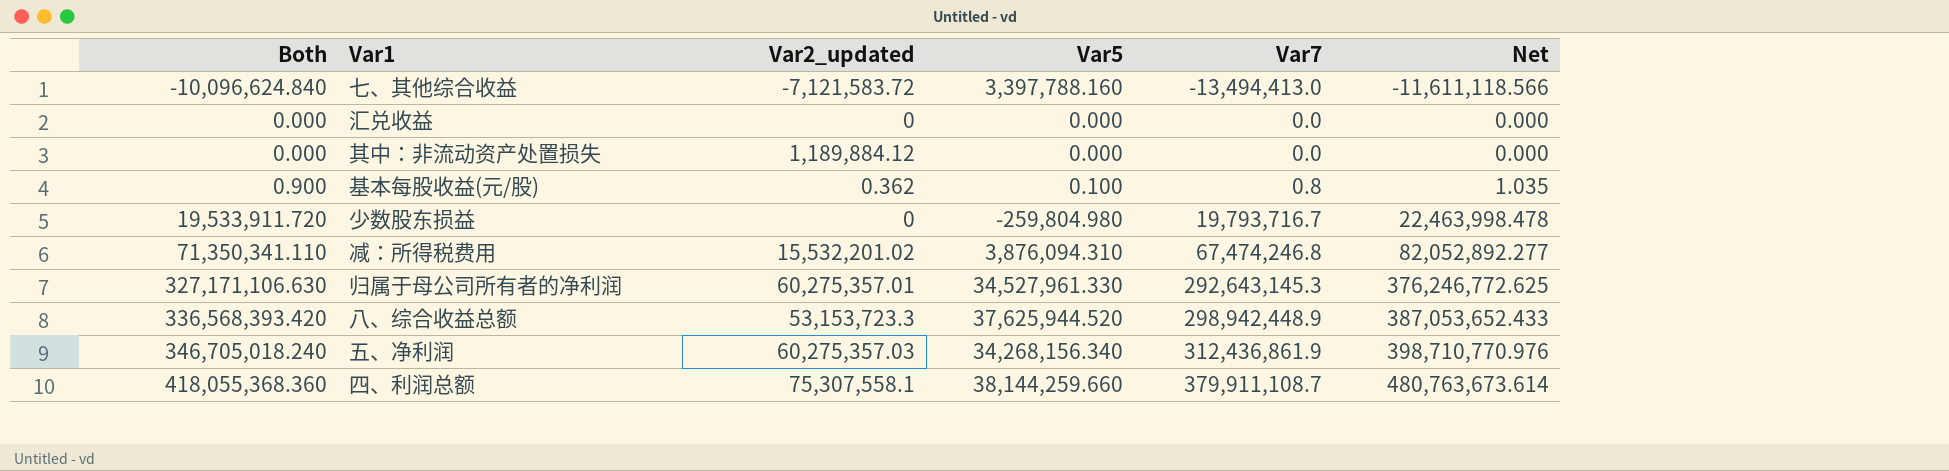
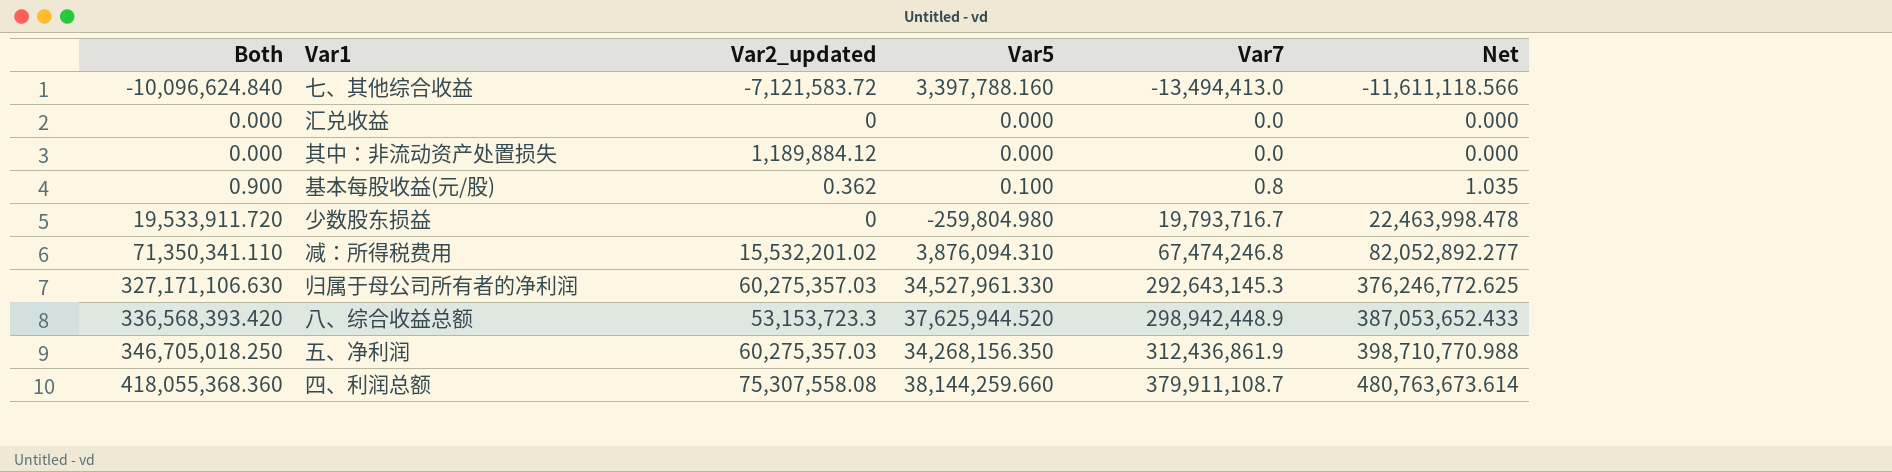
归属于母公司所有者的净利润 | Var2_updated: 60,275,357.01 -> 60,275,357.03
五、净利润 | Both: 346,705,018.240 -> 346,705,018.250
五、净利润 | Var5: 34,268,156.340 -> 34,268,156.350
五、净利润 | Net: 398,710,770.976 -> 398,710,770.988
四、利润总额 | Var2_updated: 75,307,558.1 -> 75,307,558.08

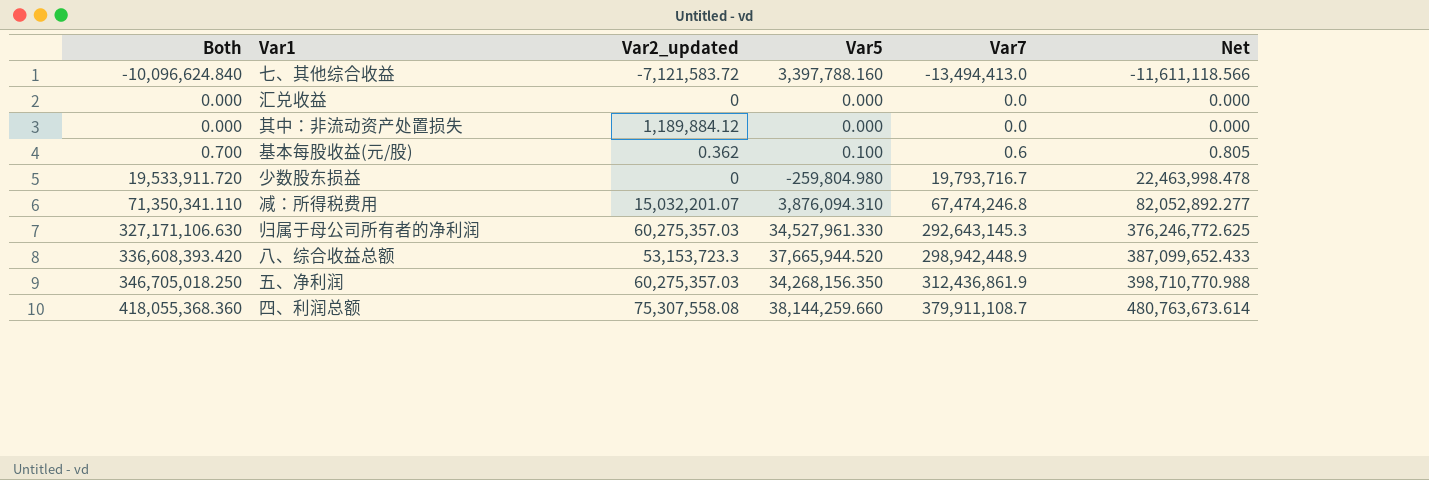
基本每股收益(元/股) | Both: 0.900 -> 0.700
基本每股收益(元/股) | Var7: 0.8 -> 0.6
基本每股收益(元/股) | Net: 1.035 -> 0.805
减：所得税费用 | Var2_updated: 15,532,201.02 -> 15,032,201.07
八、综合收益总额 | Both: 336,568,393.420 -> 336,608,393.420
八、综合收益总额 | Var5: 37,625,944.520 -> 37,665,944.520
八、综合收益总额 | Net: 387,053,652.433 -> 387,099,652.433

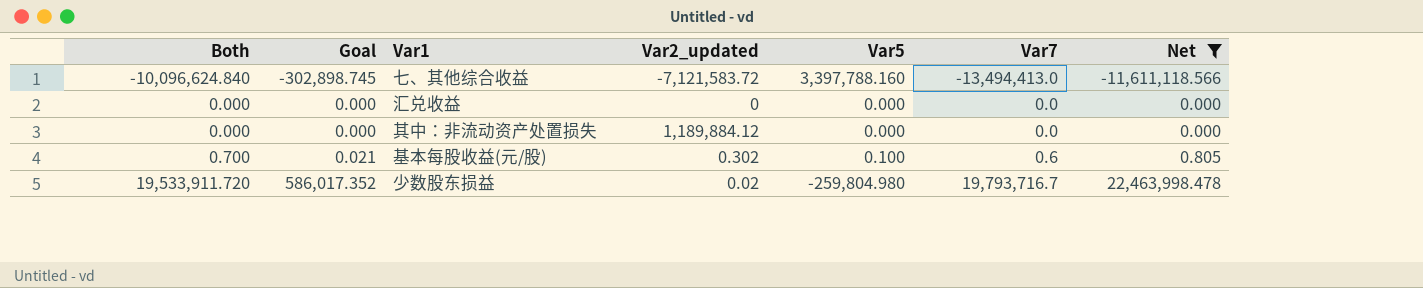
filter: none -> Net <= 22,463,998.478
column Goal | formula: none -> [Both] * 0.03
基本每股收益(元/股) | Var2_updated: 0.362 -> 0.302
少数股东损益 | Var2_updated: 0 -> 0.02

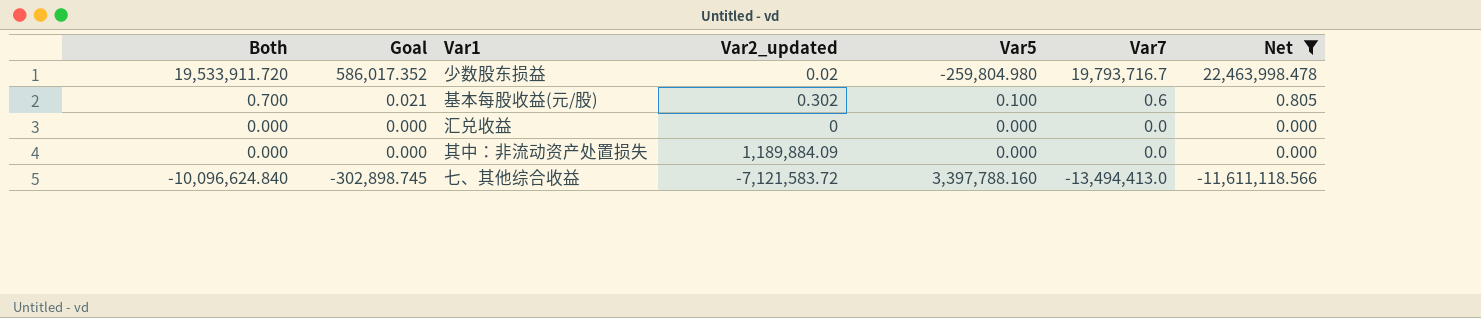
row order: Both ascending -> Both descending
其中：非流动资产处置损失 | Var2_updated: 1,189,884.12 -> 1,189,884.09

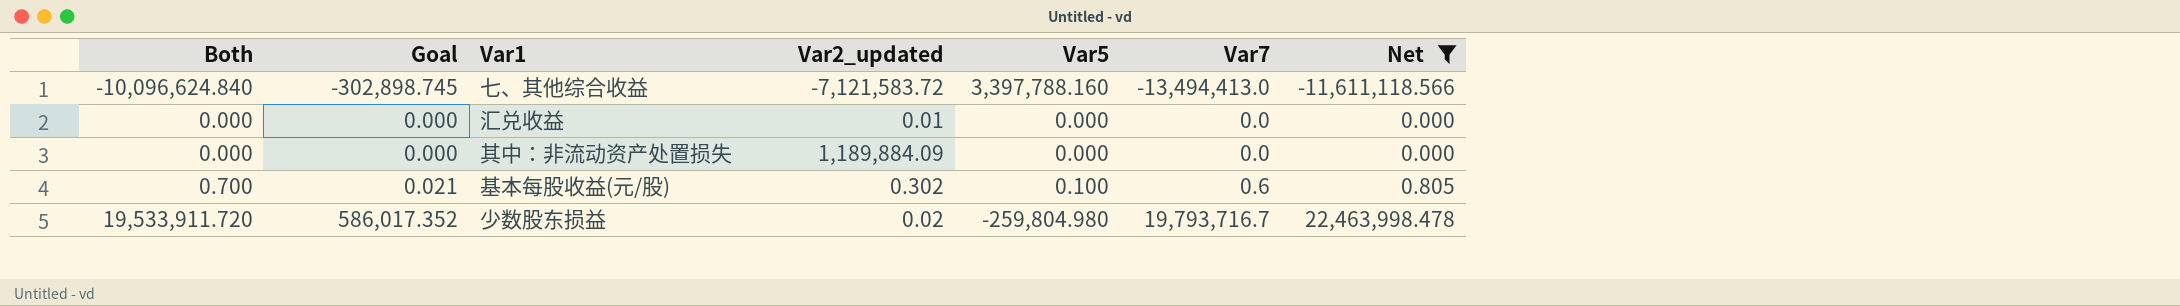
row order: Both descending -> Both ascending
汇兑收益 | Var2_updated: 0 -> 0.01

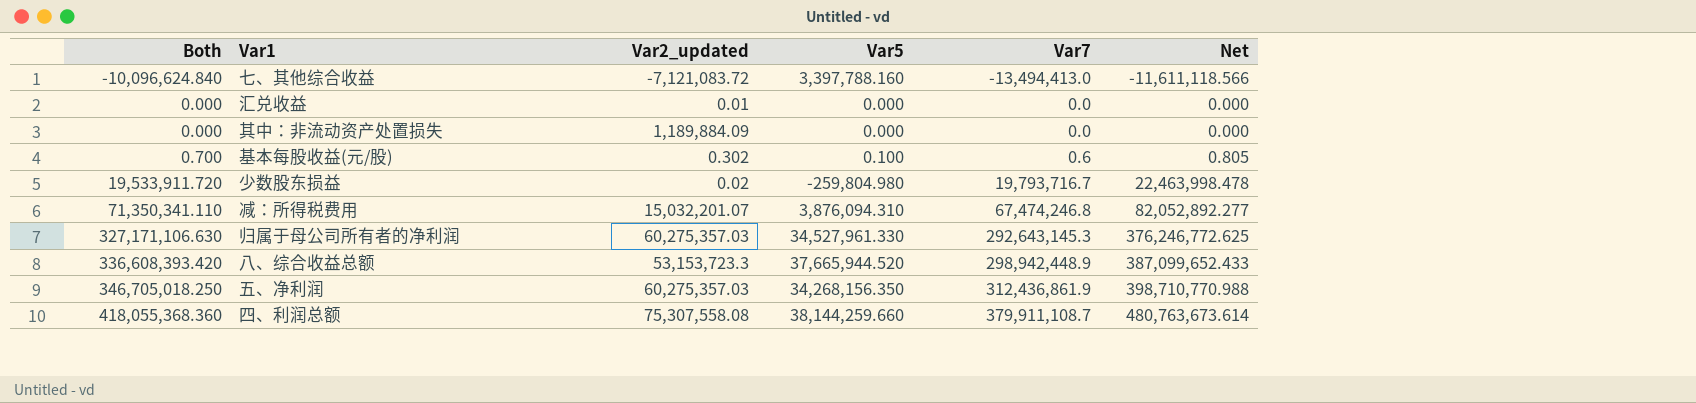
filter: Net <= 22,463,998.478 -> none
column Goal | formula: [Both] * 0.03 -> none
七、其他综合收益 | Var2_updated: -7,121,583.72 -> -7,121,083.72

